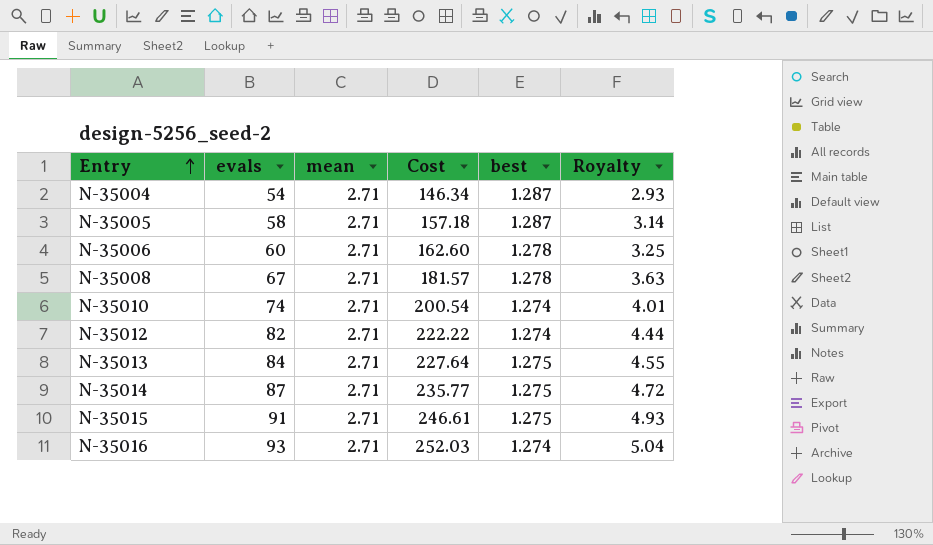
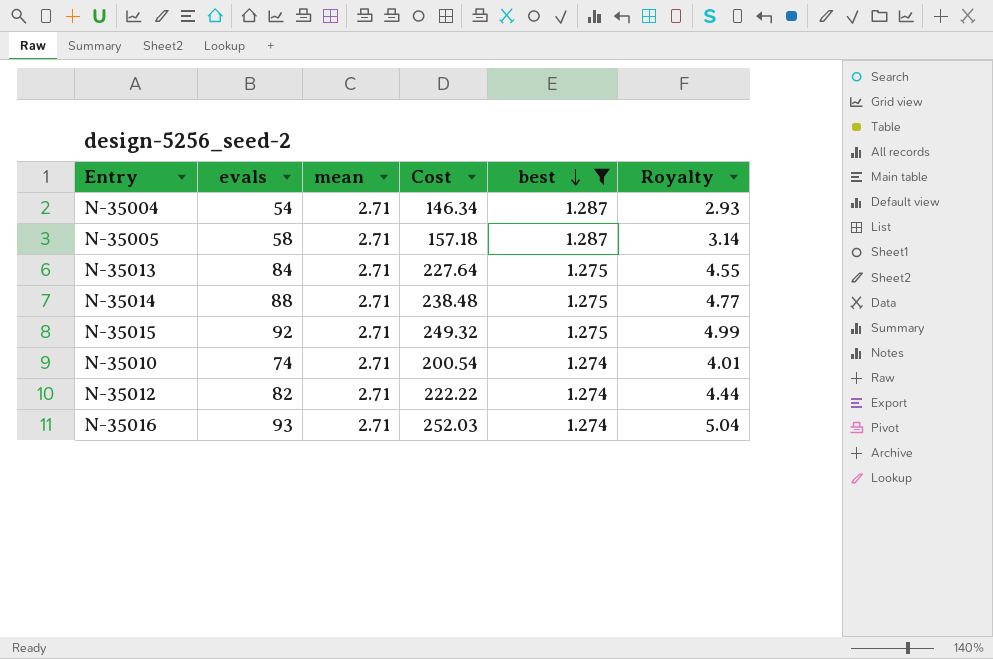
filter: none -> best != 1.278
row order: Entry ascending -> best descending
N-35014 | evals: 87 -> 88
N-35014 | Cost: 235.77 -> 238.48
N-35014 | Royalty: 4.72 -> 4.77
N-35015 | evals: 91 -> 92
N-35015 | Cost: 246.61 -> 249.32
N-35015 | Royalty: 4.93 -> 4.99

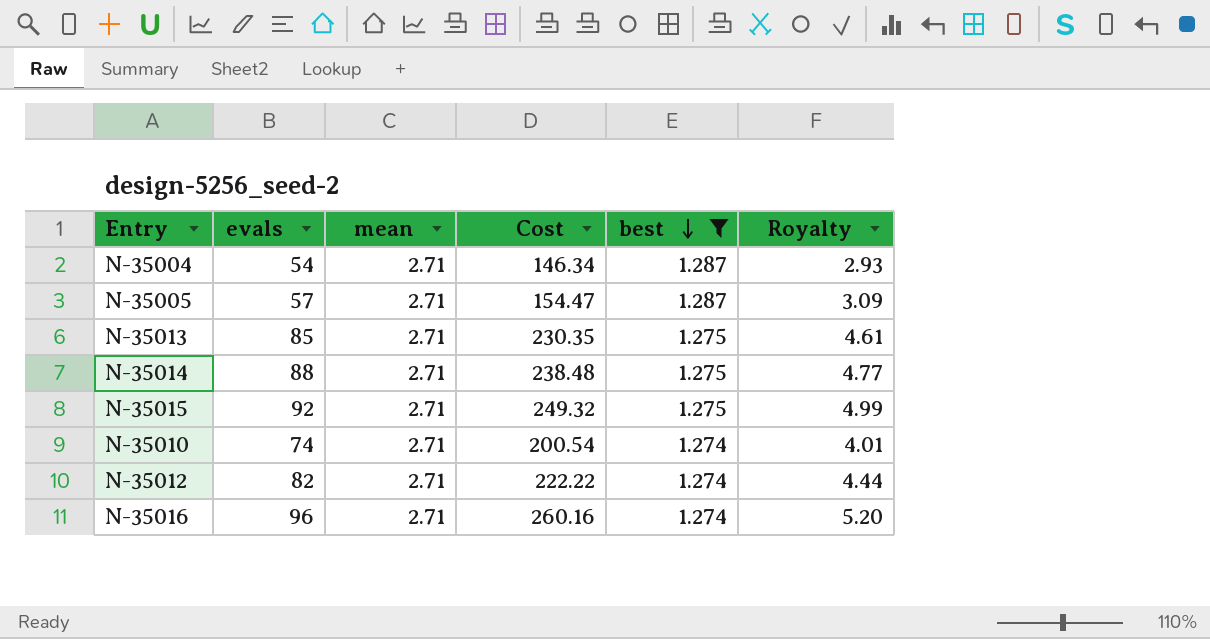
N-35005 | evals: 58 -> 57
N-35005 | Cost: 157.18 -> 154.47
N-35005 | Royalty: 3.14 -> 3.09
N-35013 | evals: 84 -> 85
N-35013 | Cost: 227.64 -> 230.35
N-35013 | Royalty: 4.55 -> 4.61
N-35016 | evals: 93 -> 96
N-35016 | Cost: 252.03 -> 260.16
N-35016 | Royalty: 5.04 -> 5.20

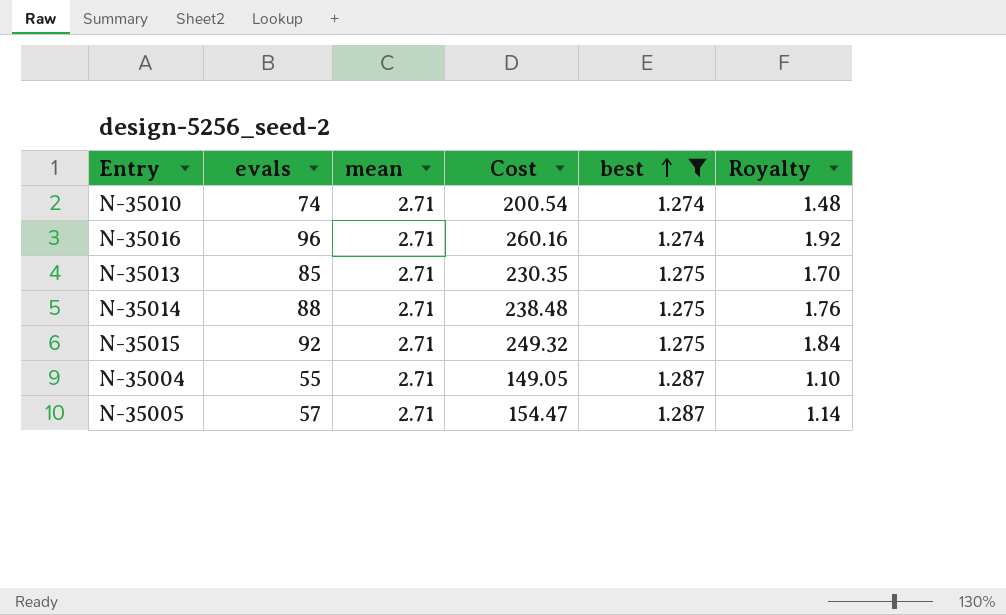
row order: best descending -> best ascending
column Royalty | formula: [Cost] * 0.02 -> [evals] * 0.02
row N-35012: 82 | 2.71 | 222.22 | 1.274 | 4.44 -> none
N-35004 | evals: 54 -> 55
N-35004 | Cost: 146.34 -> 149.05

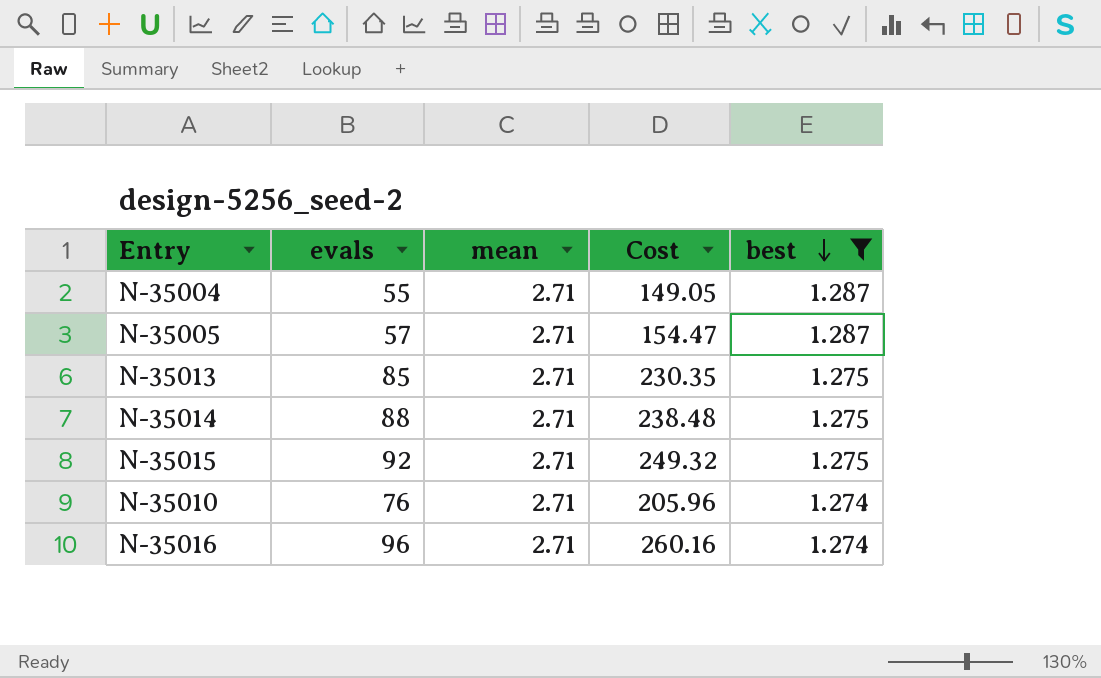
row order: best ascending -> best descending
column Royalty | formula: [evals] * 0.02 -> none
N-35010 | evals: 74 -> 76
N-35010 | Cost: 200.54 -> 205.96

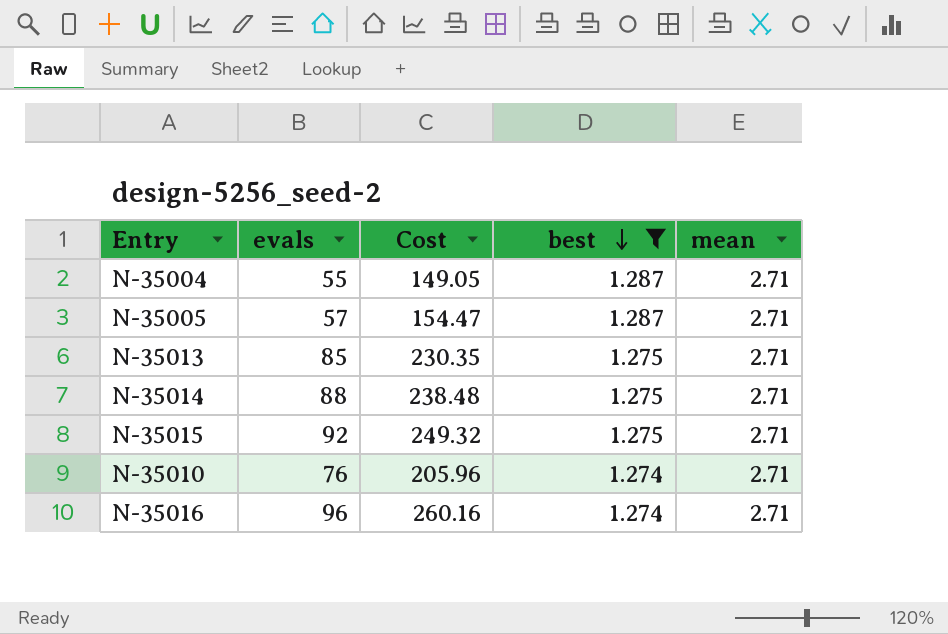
column mean | position: 3 -> 5

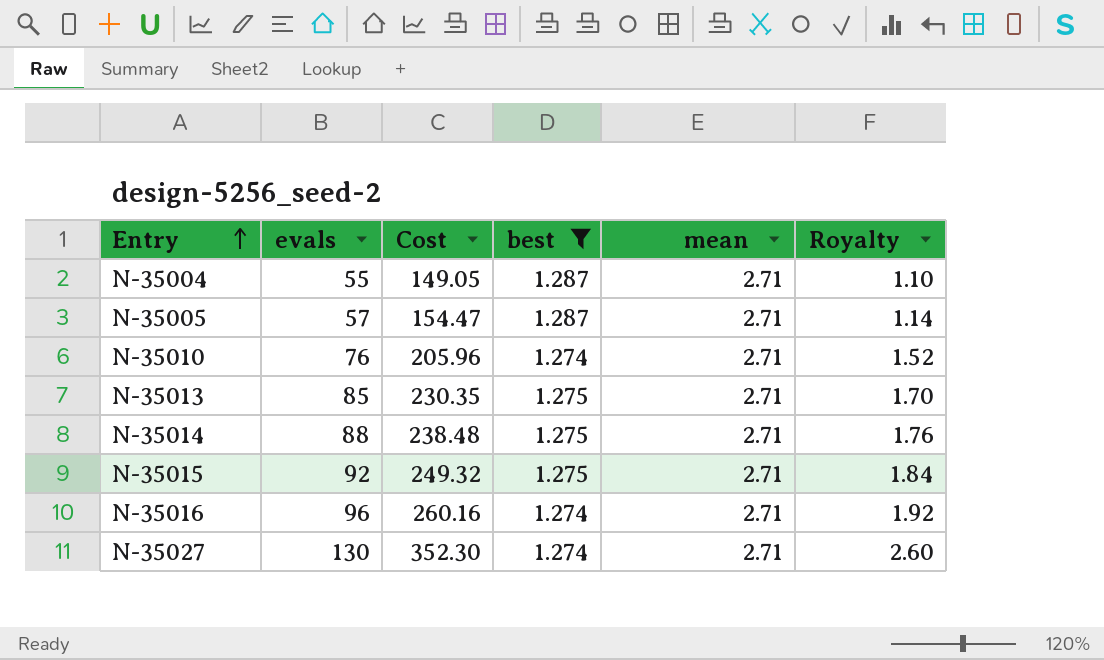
row order: best descending -> Entry ascending
column Royalty | formula: none -> [evals] * 0.02
row N-35027: none -> 130 | 352.30 | 1.274 | 2.71 | 2.60

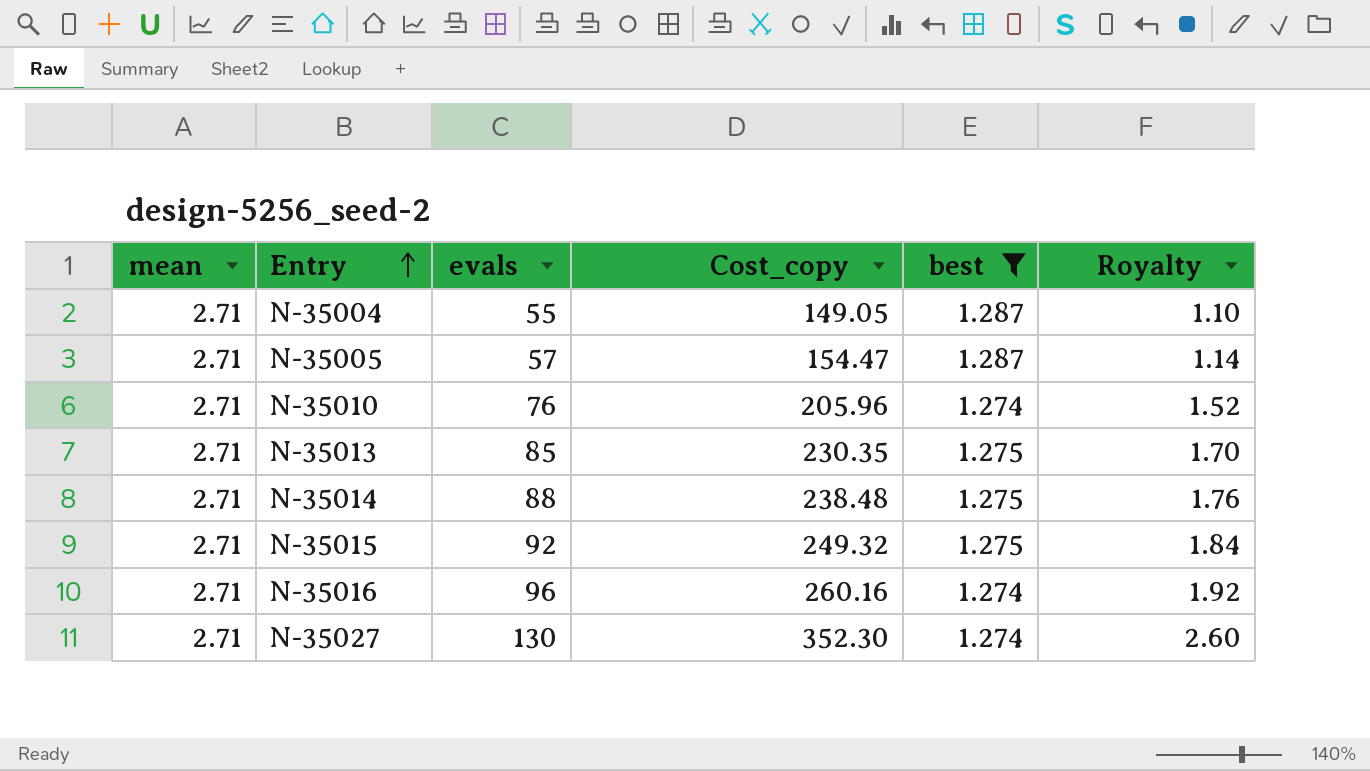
column mean | position: 5 -> 1
column name: Cost -> Cost_copy

